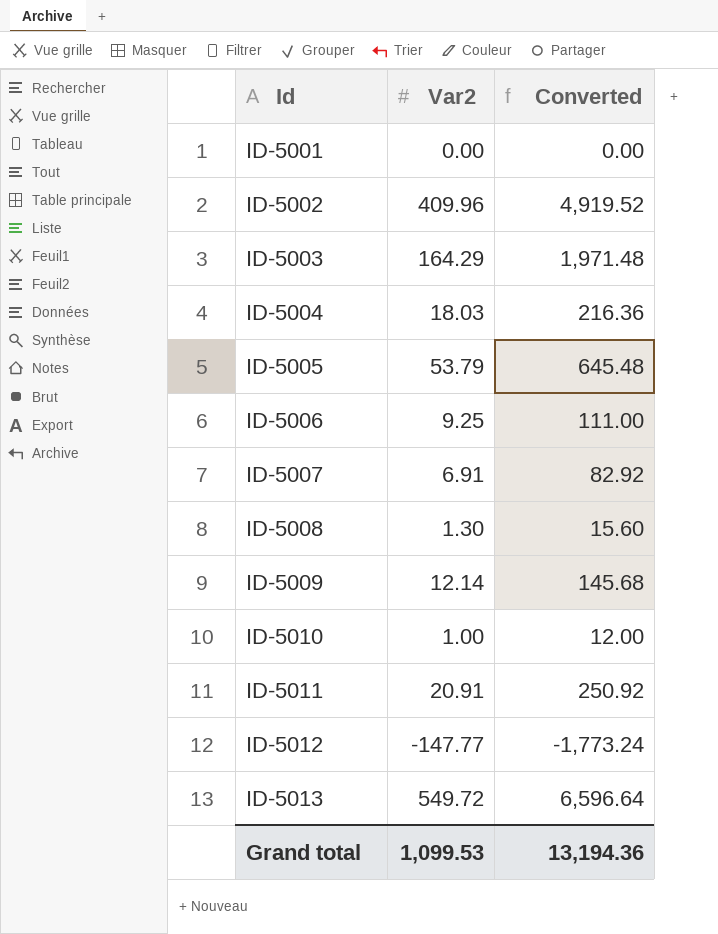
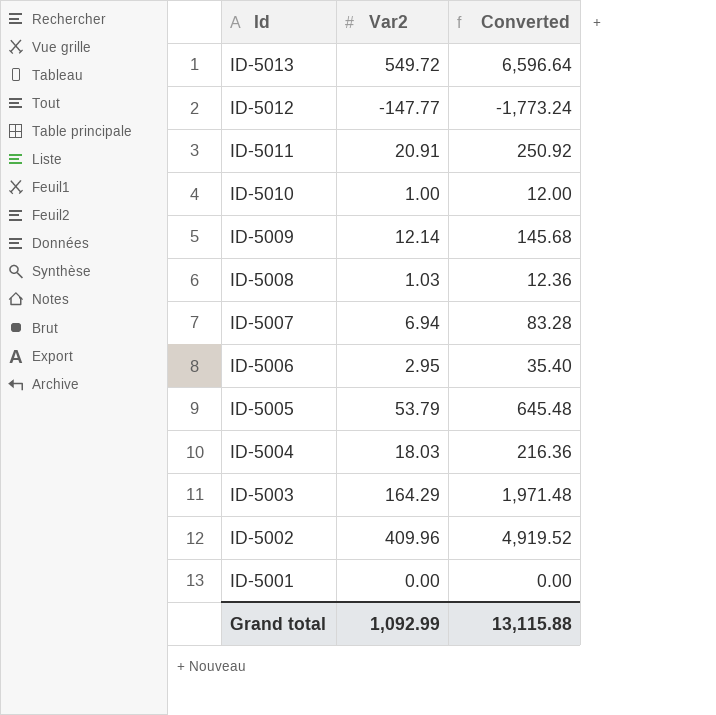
row order: Id ascending -> Id descending
ID-5008 | Var2: 1.30 -> 1.03
ID-5008 | Converted: 15.60 -> 12.36
ID-5007 | Var2: 6.91 -> 6.94
ID-5007 | Converted: 82.92 -> 83.28
ID-5006 | Var2: 9.25 -> 2.95
ID-5006 | Converted: 111.00 -> 35.40
Grand total | Var2: 1,099.53 -> 1,092.99
Grand total | Converted: 13,194.36 -> 13,115.88

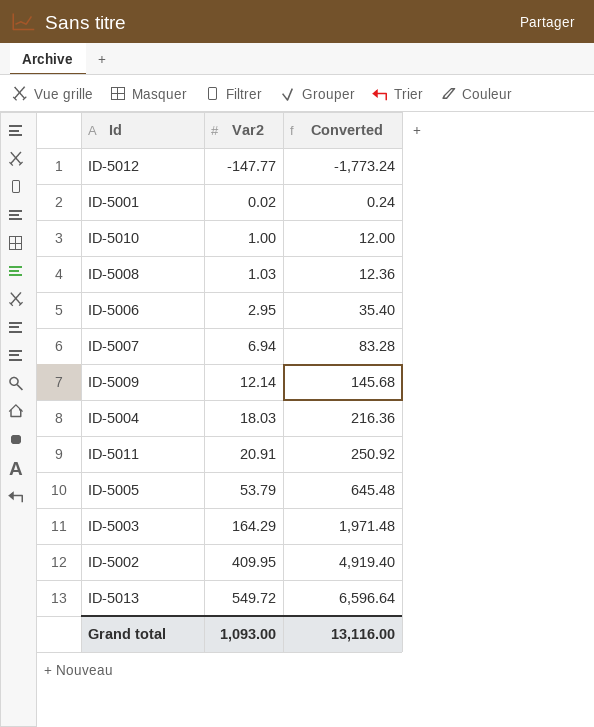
row order: Id descending -> Var2 ascending
ID-5001 | Var2: 0.00 -> 0.02
ID-5001 | Converted: 0.00 -> 0.24
ID-5002 | Var2: 409.96 -> 409.95
ID-5002 | Converted: 4,919.52 -> 4,919.40
Grand total | Var2: 1,092.99 -> 1,093.00
Grand total | Converted: 13,115.88 -> 13,116.00

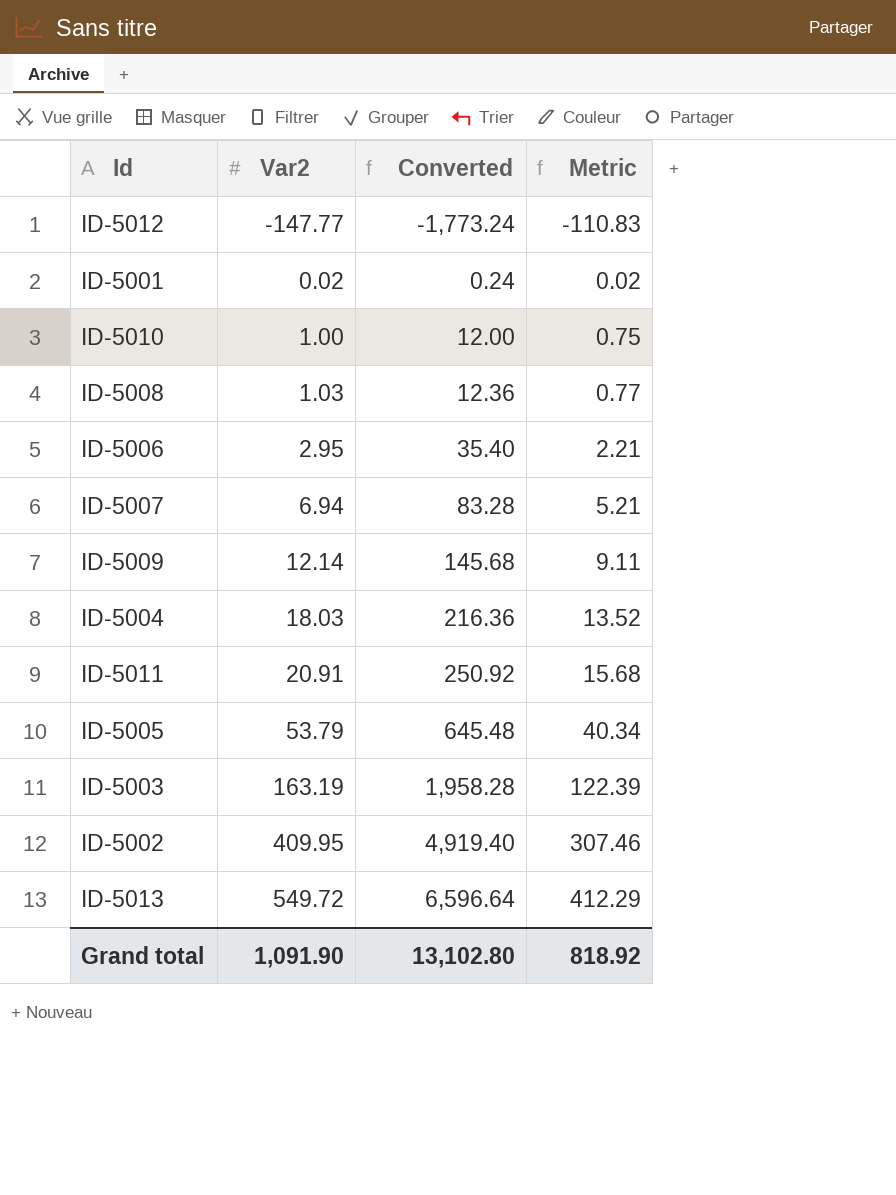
column Metric | formula: none -> [Var2] * 0.75
ID-5003 | Var2: 164.29 -> 163.19
ID-5003 | Converted: 1,971.48 -> 1,958.28
Grand total | Var2: 1,093.00 -> 1,091.90
Grand total | Converted: 13,116.00 -> 13,102.80

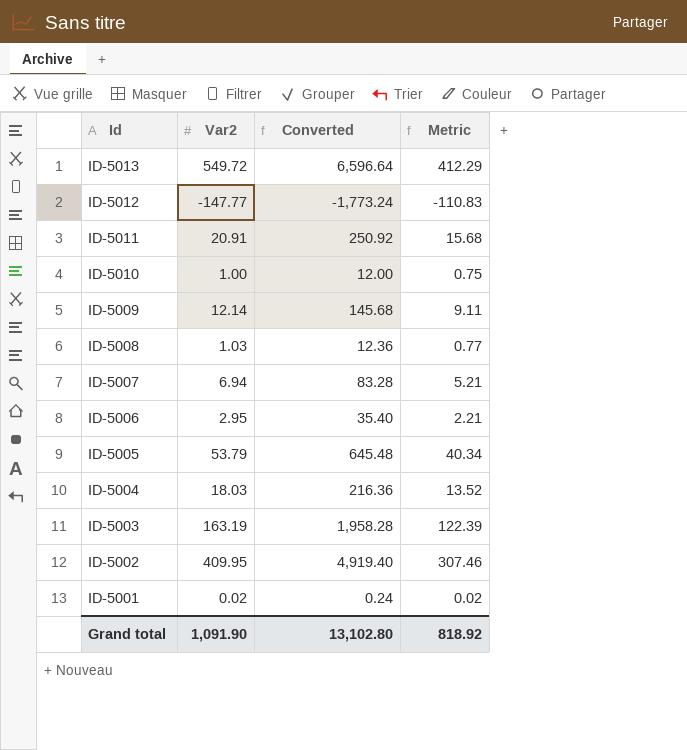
row order: Var2 ascending -> Id descending

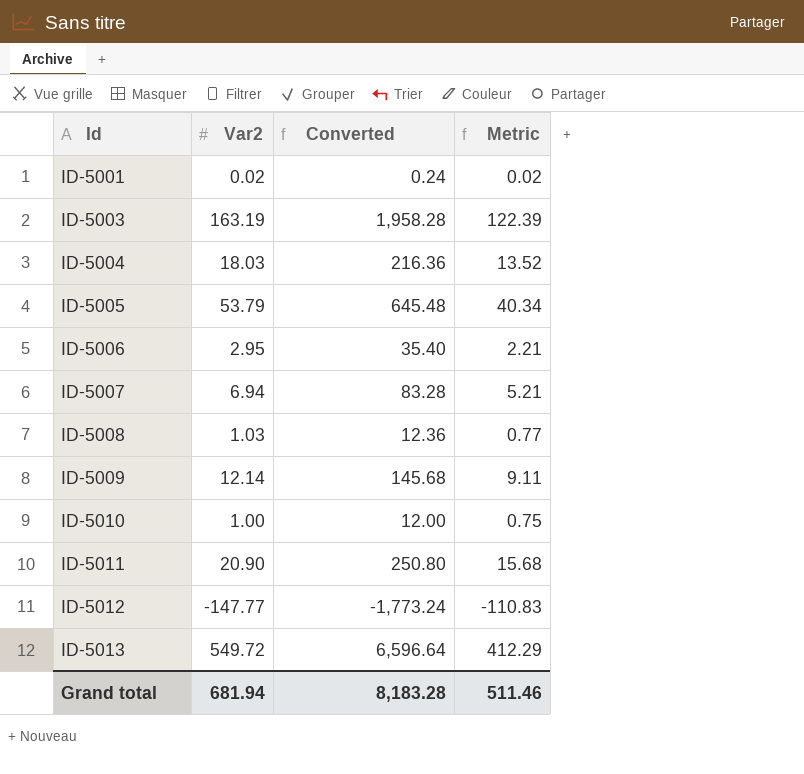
row order: Id descending -> Id ascending
row ID-5002: 409.95 | 4,919.40 | 307.46 -> none
ID-5011 | Var2: 20.91 -> 20.90
ID-5011 | Converted: 250.92 -> 250.80
Grand total | Var2: 1,091.90 -> 681.94
Grand total | Converted: 13,102.80 -> 8,183.28
Grand total | Metric: 818.92 -> 511.46

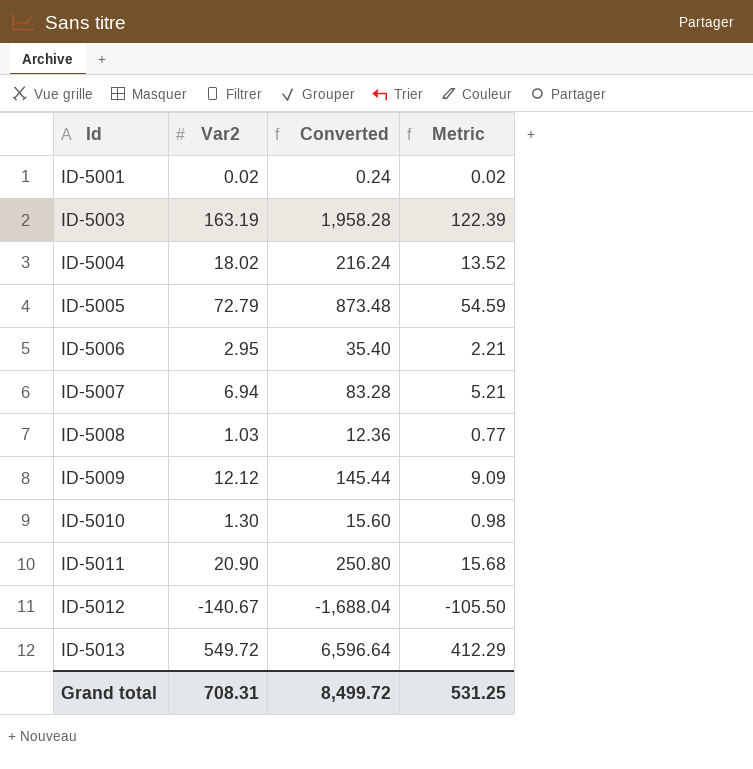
ID-5004 | Var2: 18.03 -> 18.02
ID-5004 | Converted: 216.36 -> 216.24
ID-5005 | Var2: 53.79 -> 72.79
ID-5005 | Converted: 645.48 -> 873.48
ID-5005 | Metric: 40.34 -> 54.59
ID-5009 | Var2: 12.14 -> 12.12
ID-5009 | Converted: 145.68 -> 145.44
ID-5009 | Metric: 9.11 -> 9.09
ID-5010 | Var2: 1.00 -> 1.30
ID-5010 | Converted: 12.00 -> 15.60
ID-5010 | Metric: 0.75 -> 0.98
ID-5012 | Var2: -147.77 -> -140.67
ID-5012 | Converted: -1,773.24 -> -1,688.04
ID-5012 | Metric: -110.83 -> -105.50
Grand total | Var2: 681.94 -> 708.31
Grand total | Converted: 8,183.28 -> 8,499.72
Grand total | Metric: 511.46 -> 531.25

